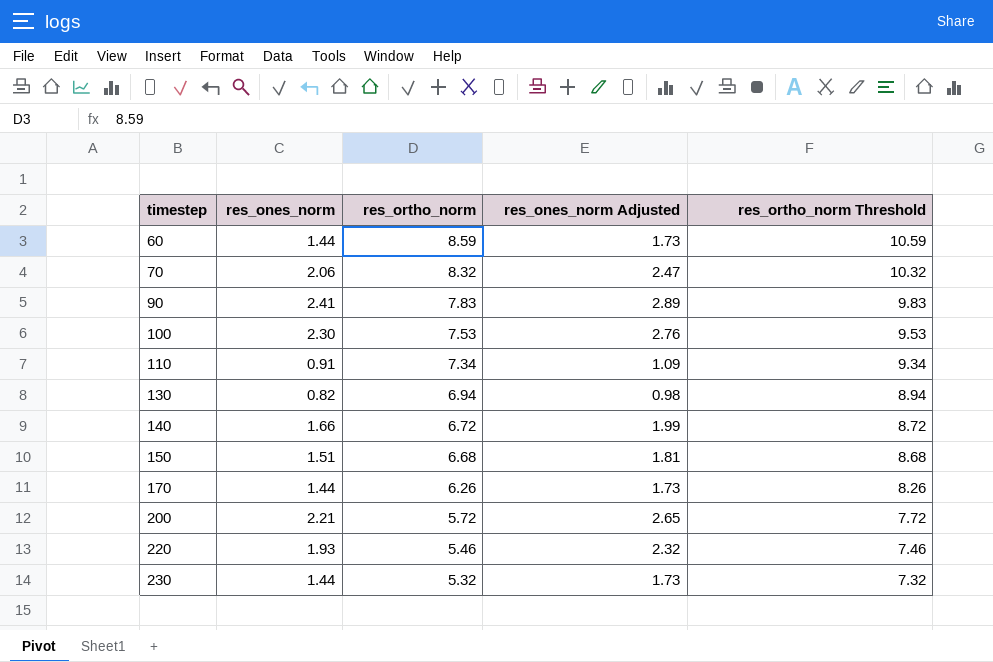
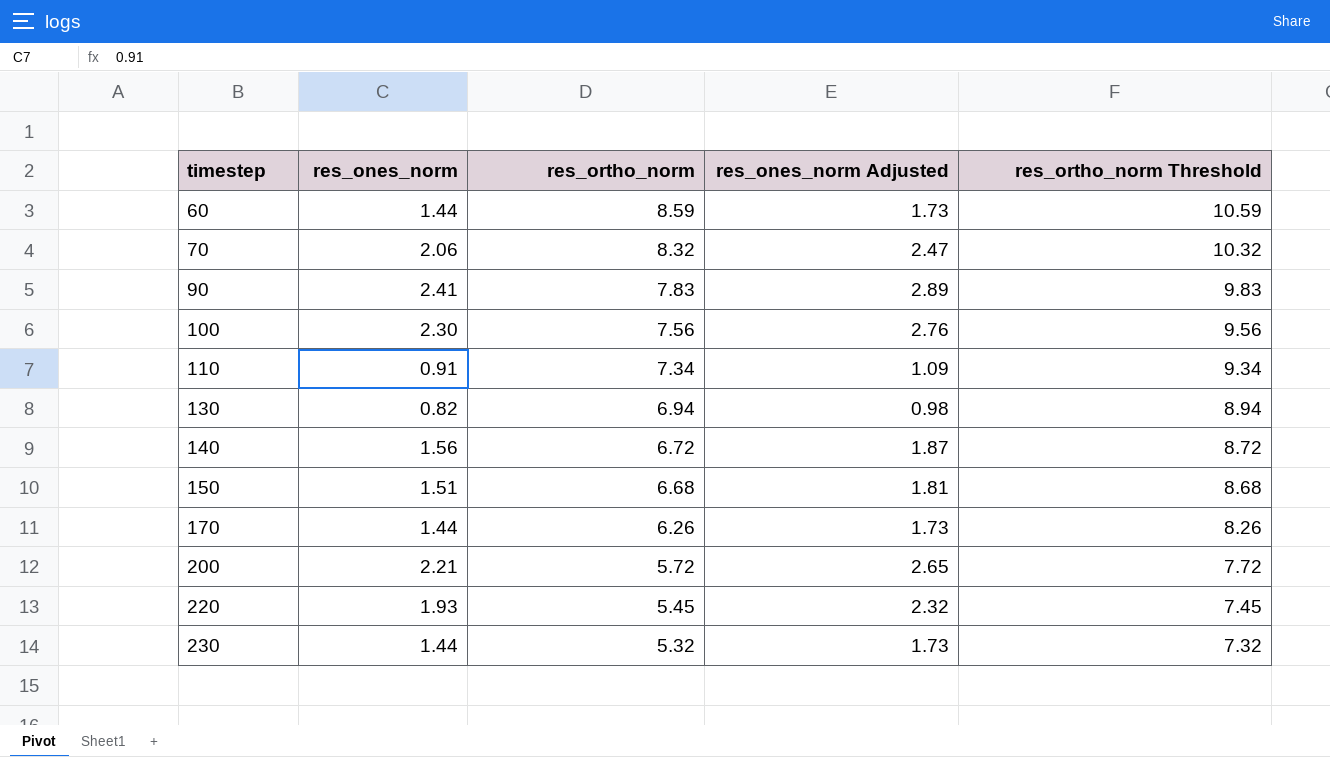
100 | res_ortho_norm: 7.53 -> 7.56
100 | res_ortho_norm Threshold: 9.53 -> 9.56
140 | res_ones_norm: 1.66 -> 1.56
140 | res_ones_norm Adjusted: 1.99 -> 1.87
220 | res_ortho_norm: 5.46 -> 5.45
220 | res_ortho_norm Threshold: 7.46 -> 7.45

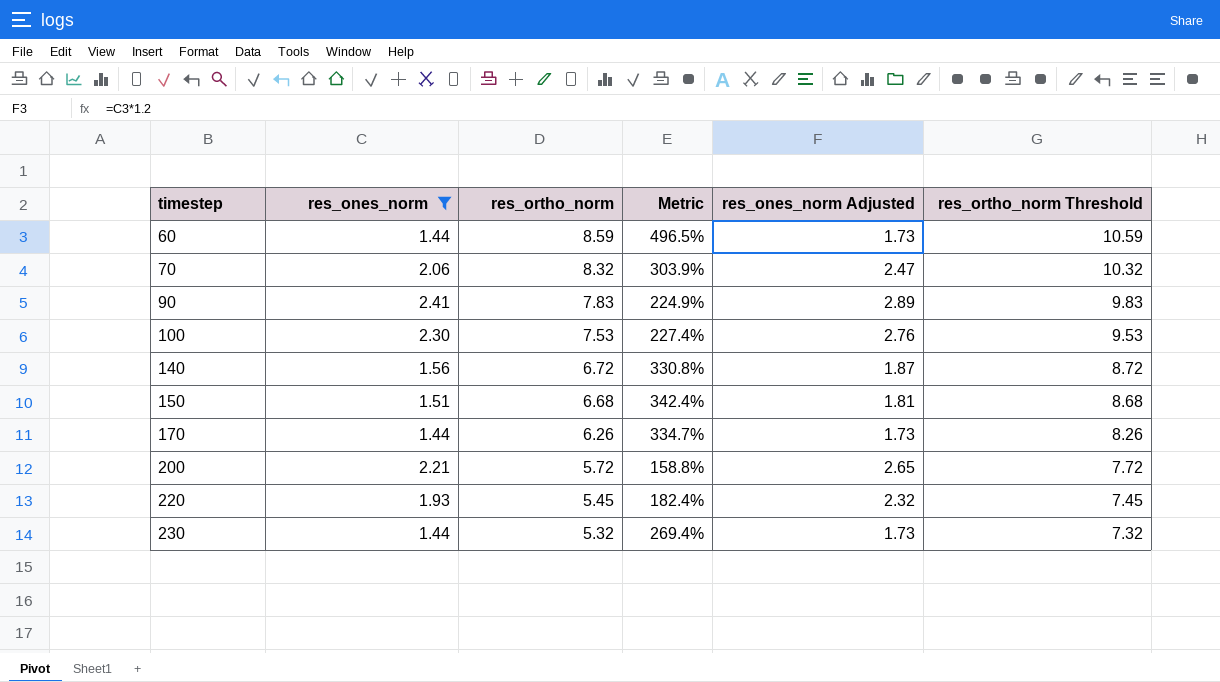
filter: none -> res_ones_norm >= 1.44
column Metric | formula: none -> ([res_ortho_norm] - [res_ones_norm]) / [res_ones_norm]
100 | res_ortho_norm: 7.56 -> 7.53
100 | res_ortho_norm Threshold: 9.56 -> 9.53

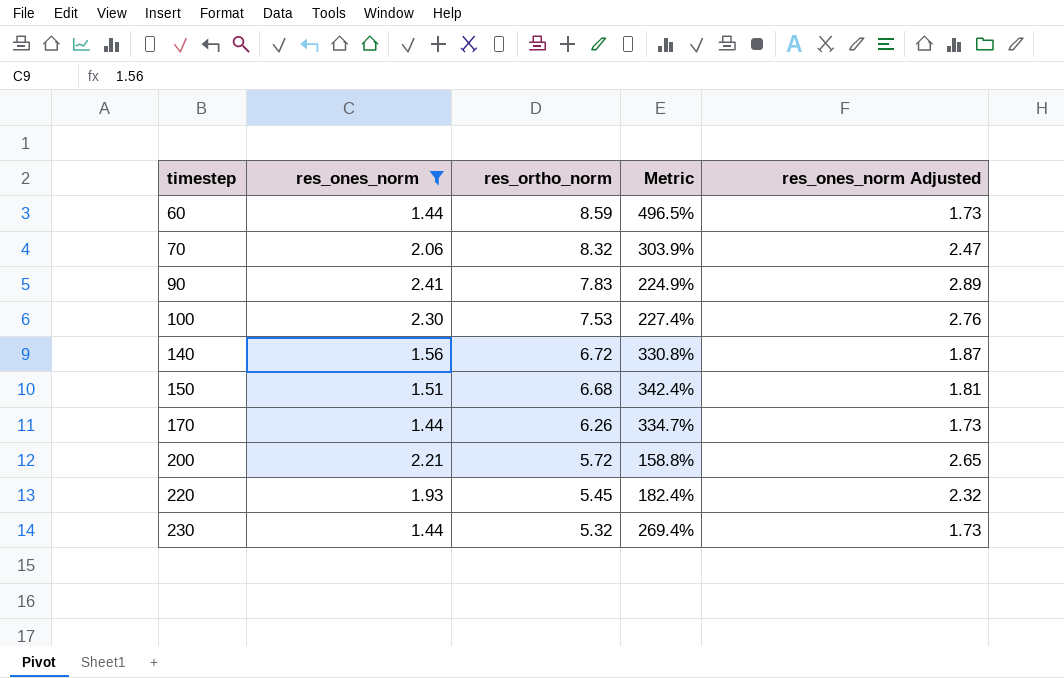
column res_ortho_norm Threshold | formula: [res_ortho_norm] + 2 -> none

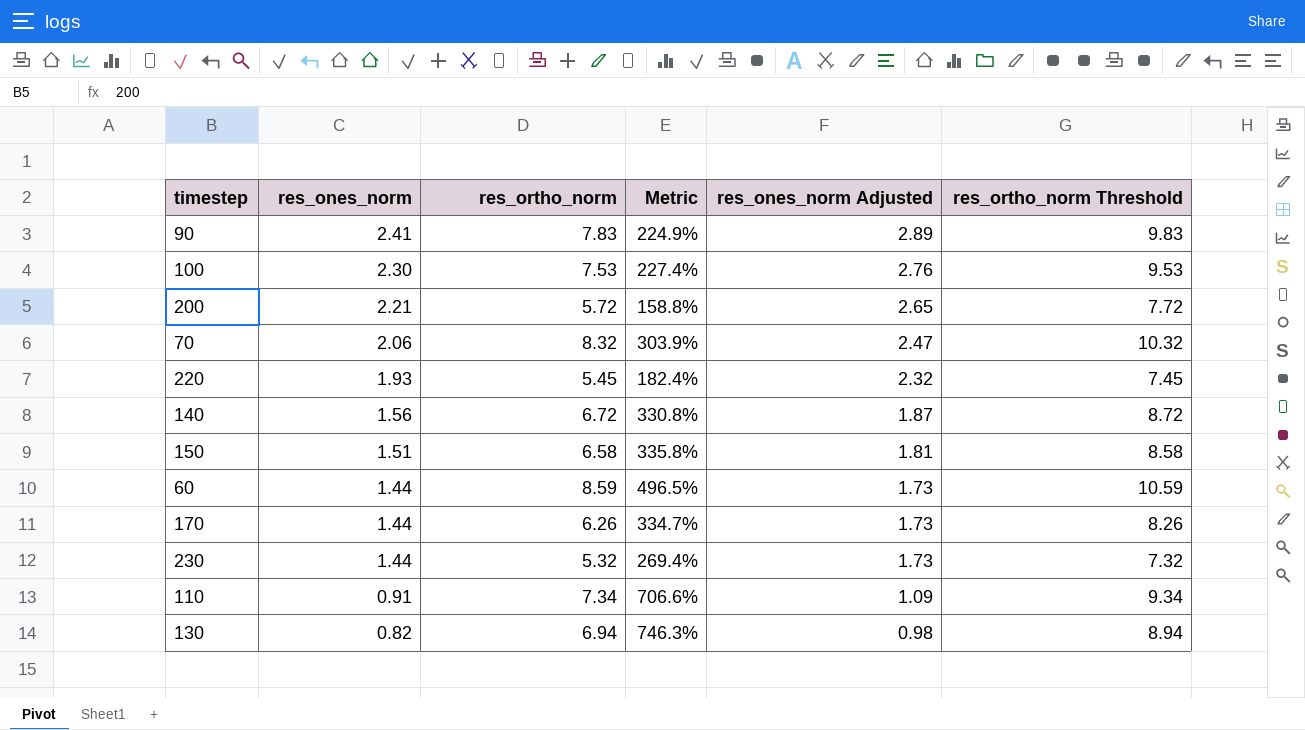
filter: res_ones_norm >= 1.44 -> none
row order: timestep ascending -> res_ones_norm descending
column res_ortho_norm Threshold | formula: none -> [res_ortho_norm] + 2
150 | res_ortho_norm: 6.68 -> 6.58
150 | Metric: 342.4% -> 335.8%

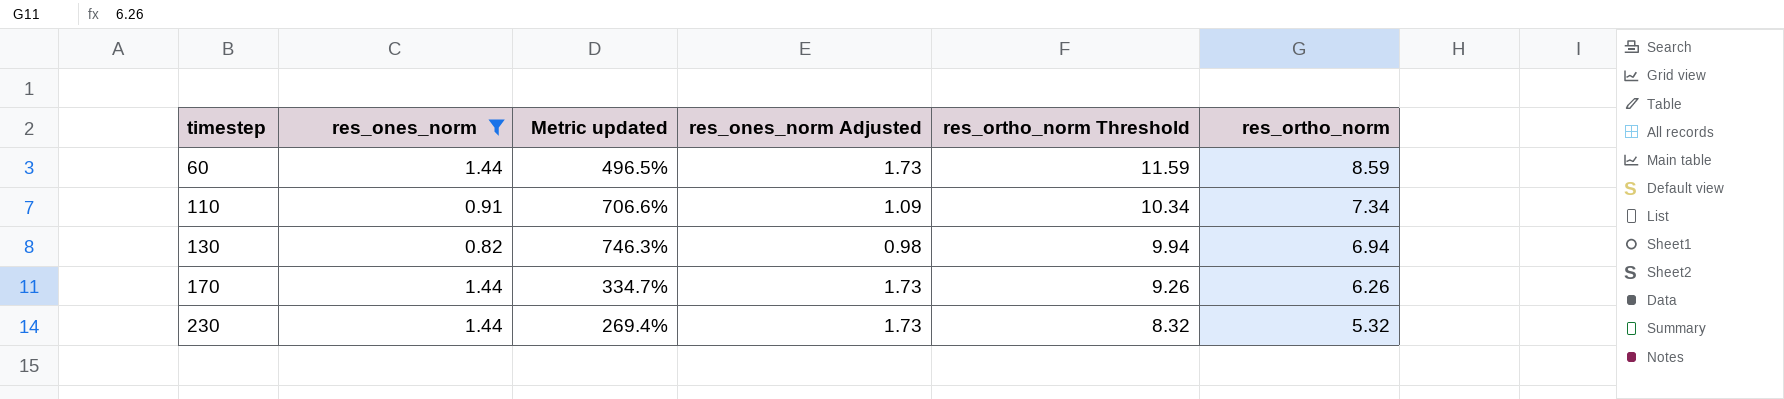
filter: none -> res_ones_norm <= 1.44
row order: res_ones_norm descending -> timestep ascending
column name: Metric -> Metric updated
column res_ortho_norm Threshold | formula: [res_ortho_norm] + 2 -> [res_ortho_norm] + 3
column res_ortho_norm | position: 3 -> 6

